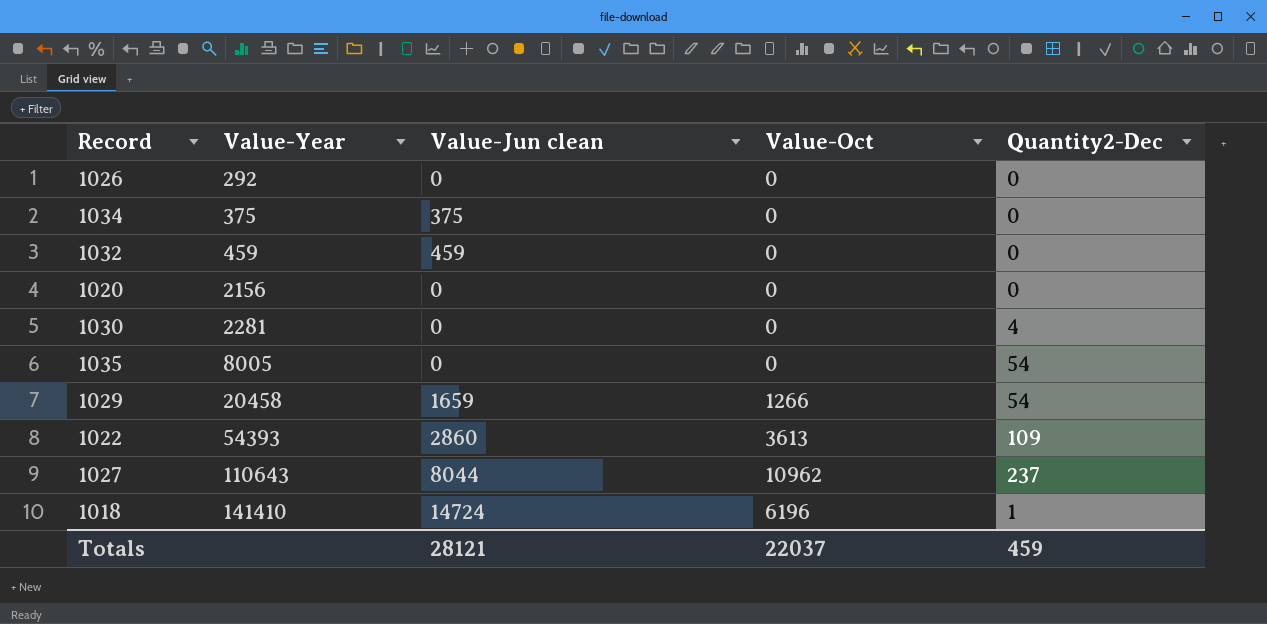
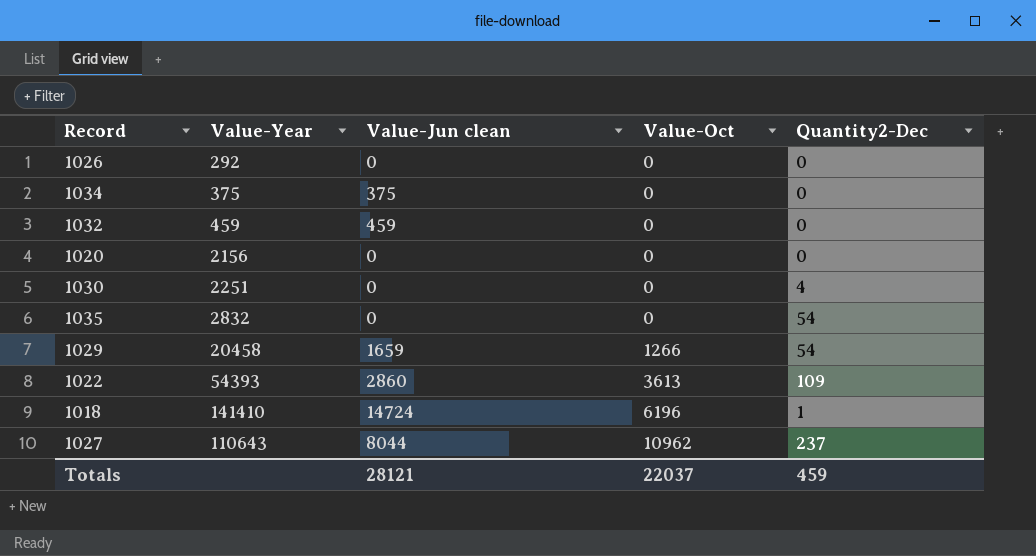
row order: Value-Year ascending -> Value-Oct ascending
1030 | Value-Year: 2281 -> 2251
1035 | Value-Year: 8005 -> 2832

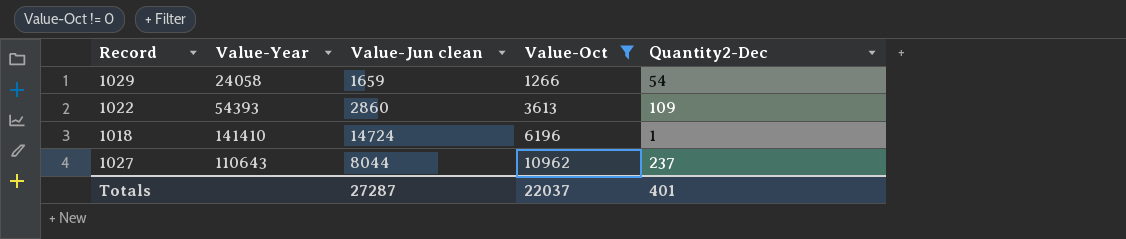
filter: none -> Value-Oct != 0
1029 | Value-Year: 20458 -> 24058
Totals | Value-Jun clean: 28121 -> 27287
Totals | Quantity2-Dec: 459 -> 401

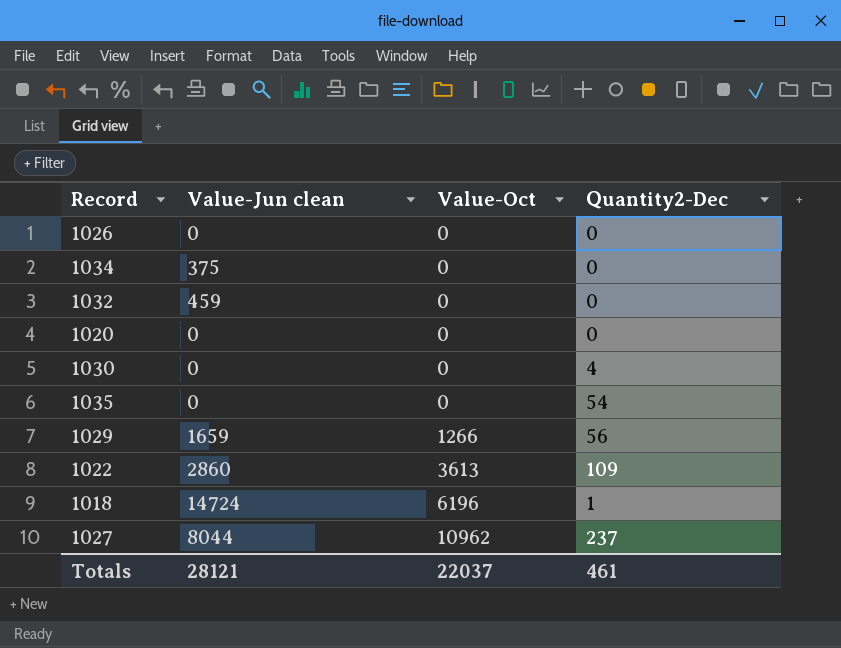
filter: Value-Oct != 0 -> none
column Value-Year | position: 2 -> none
1029 | Quantity2-Dec: 54 -> 56
Totals | Value-Jun clean: 27287 -> 28121
Totals | Quantity2-Dec: 401 -> 461

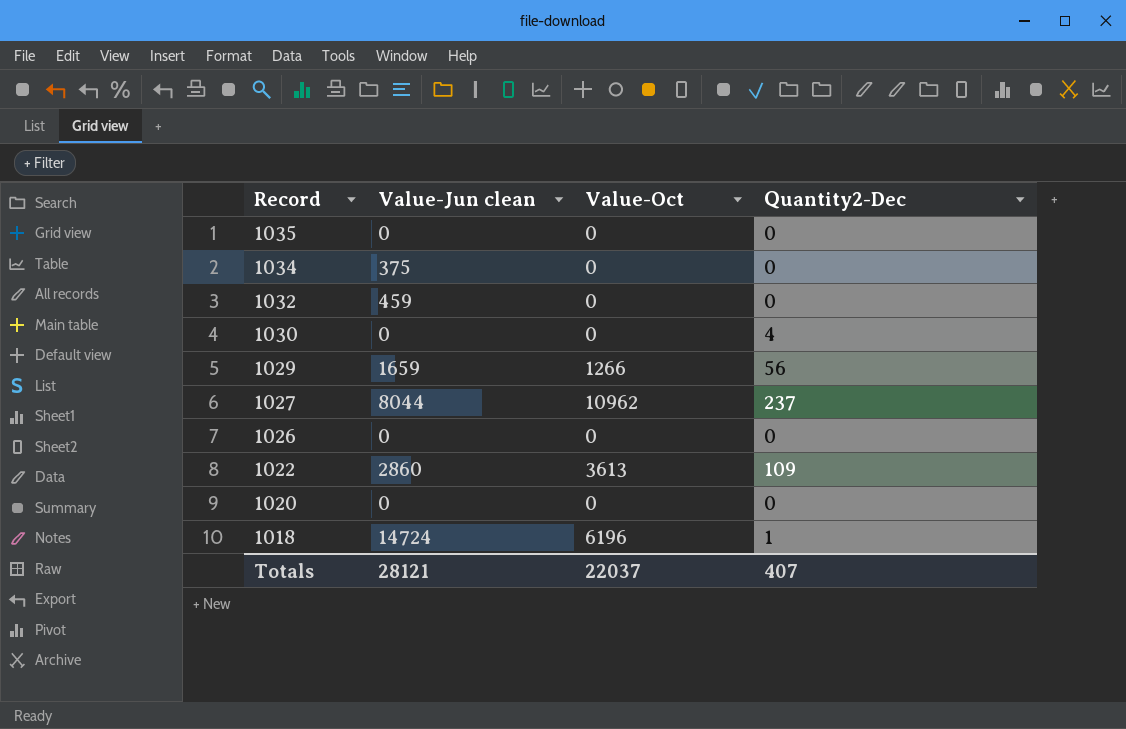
row order: Value-Oct ascending -> Record descending
1035 | Quantity2-Dec: 54 -> 0
Totals | Quantity2-Dec: 461 -> 407

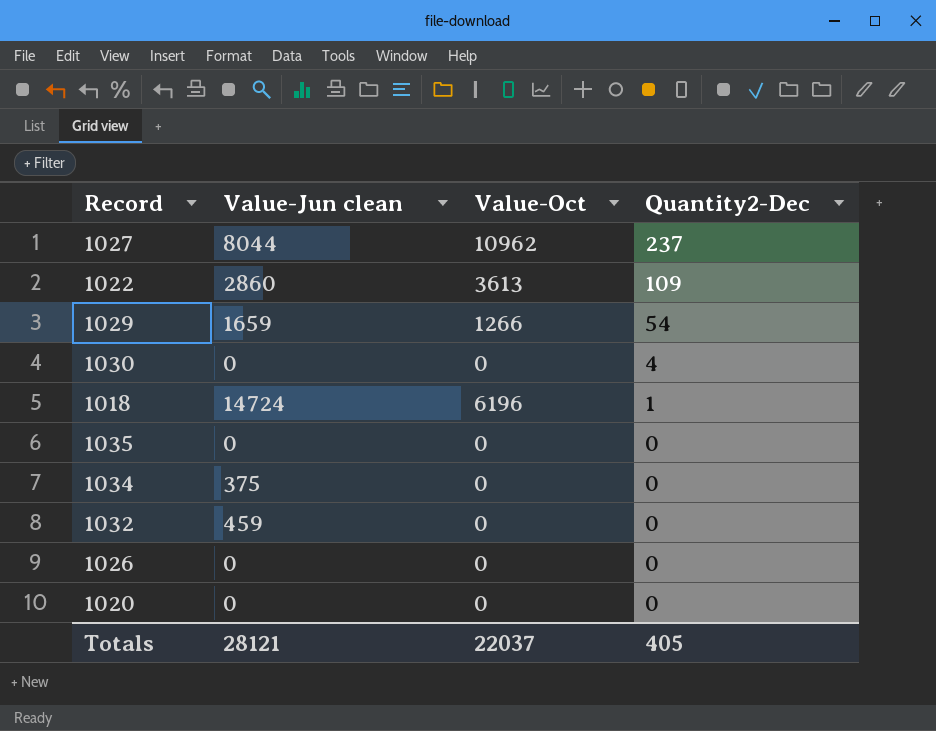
row order: Record descending -> Quantity2-Dec descending
1029 | Quantity2-Dec: 56 -> 54
Totals | Quantity2-Dec: 407 -> 405

